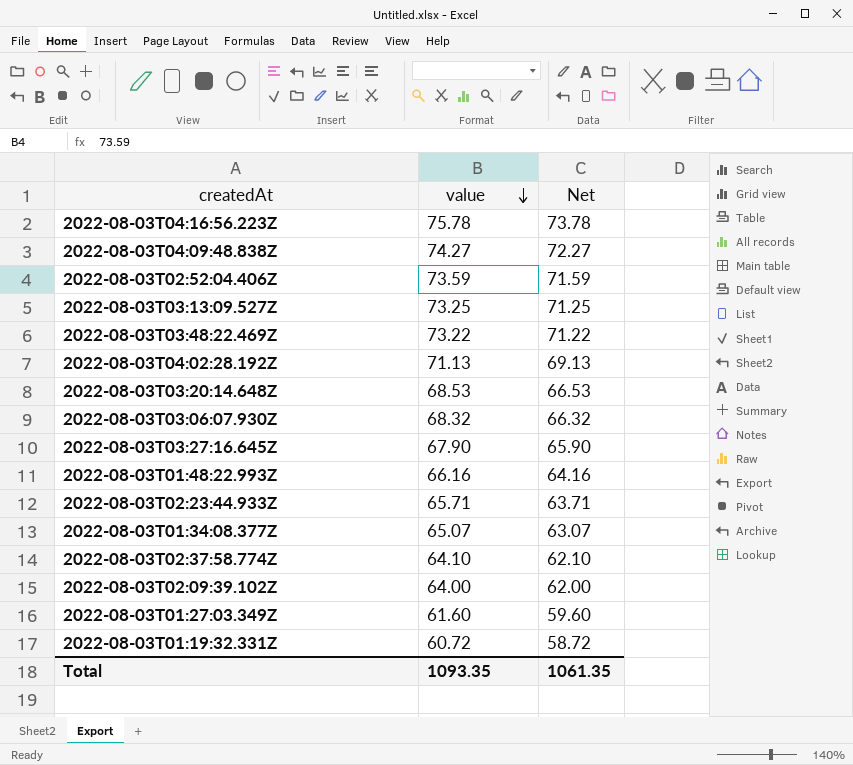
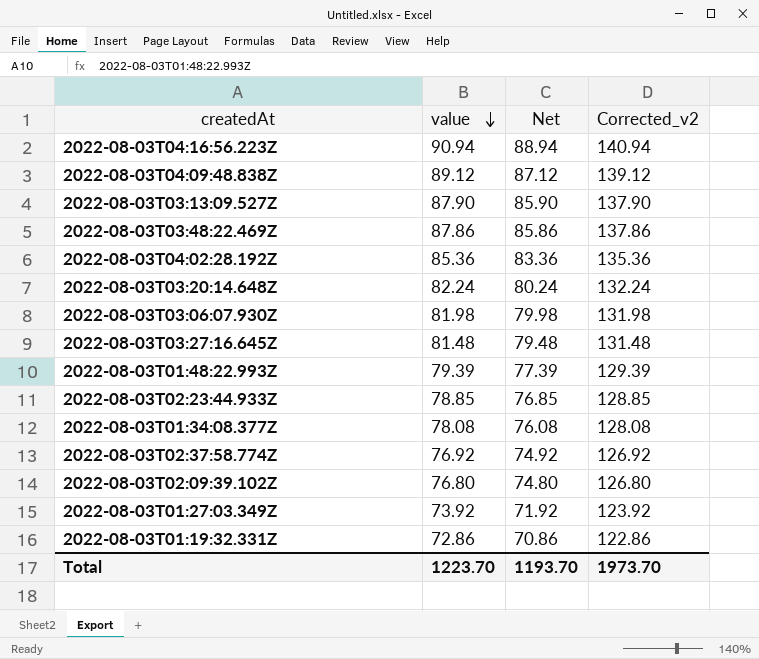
column Corrected_v2 | formula: none -> [value] + 50
row 2022-08-03T02:52:04.406Z: 73.59 | 71.59 -> none
2022-08-03T04:16:56.223Z | value: 75.78 -> 90.94
2022-08-03T04:16:56.223Z | Net: 73.78 -> 88.94
2022-08-03T04:09:48.838Z | value: 74.27 -> 89.12
2022-08-03T04:09:48.838Z | Net: 72.27 -> 87.12
2022-08-03T03:13:09.527Z | value: 73.25 -> 87.90
2022-08-03T03:13:09.527Z | Net: 71.25 -> 85.90
2022-08-03T03:48:22.469Z | value: 73.22 -> 87.86
2022-08-03T03:48:22.469Z | Net: 71.22 -> 85.86
2022-08-03T04:02:28.192Z | value: 71.13 -> 85.36
2022-08-03T04:02:28.192Z | Net: 69.13 -> 83.36
2022-08-03T03:20:14.648Z | value: 68.53 -> 82.24
2022-08-03T03:20:14.648Z | Net: 66.53 -> 80.24
2022-08-03T03:06:07.930Z | value: 68.32 -> 81.98
2022-08-03T03:06:07.930Z | Net: 66.32 -> 79.98
2022-08-03T03:27:16.645Z | value: 67.90 -> 81.48
2022-08-03T03:27:16.645Z | Net: 65.90 -> 79.48
2022-08-03T01:48:22.993Z | value: 66.16 -> 79.39
2022-08-03T01:48:22.993Z | Net: 64.16 -> 77.39
2022-08-03T02:23:44.933Z | value: 65.71 -> 78.85
2022-08-03T02:23:44.933Z | Net: 63.71 -> 76.85
2022-08-03T01:34:08.377Z | value: 65.07 -> 78.08
2022-08-03T01:34:08.377Z | Net: 63.07 -> 76.08
2022-08-03T02:37:58.774Z | value: 64.10 -> 76.92
2022-08-03T02:37:58.774Z | Net: 62.10 -> 74.92
2022-08-03T02:09:39.102Z | value: 64.00 -> 76.80
2022-08-03T02:09:39.102Z | Net: 62.00 -> 74.80
2022-08-03T01:27:03.349Z | value: 61.60 -> 73.92
2022-08-03T01:27:03.349Z | Net: 59.60 -> 71.92
2022-08-03T01:19:32.331Z | value: 60.72 -> 72.86
2022-08-03T01:19:32.331Z | Net: 58.72 -> 70.86
Total | value: 1093.35 -> 1223.70
Total | Net: 1061.35 -> 1193.70

